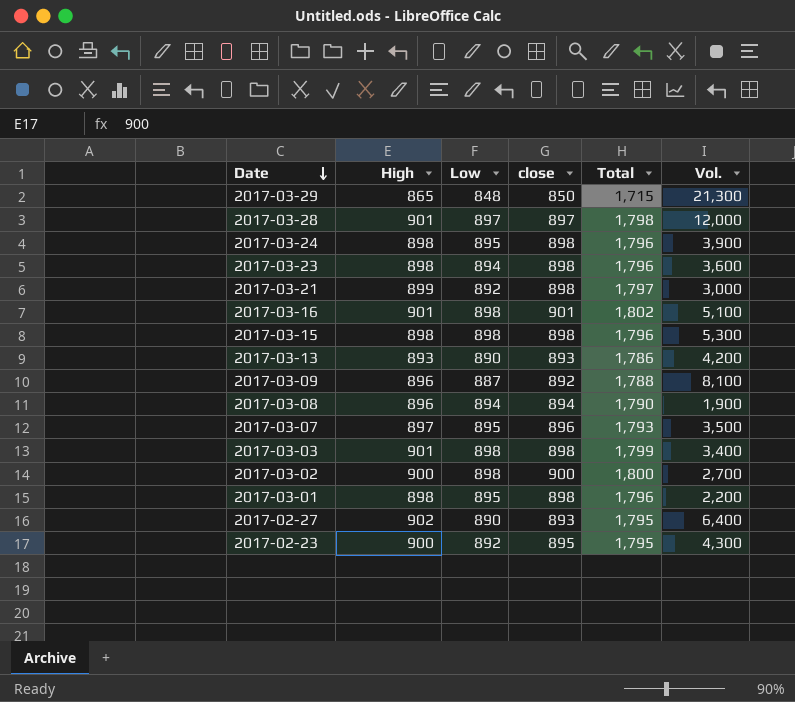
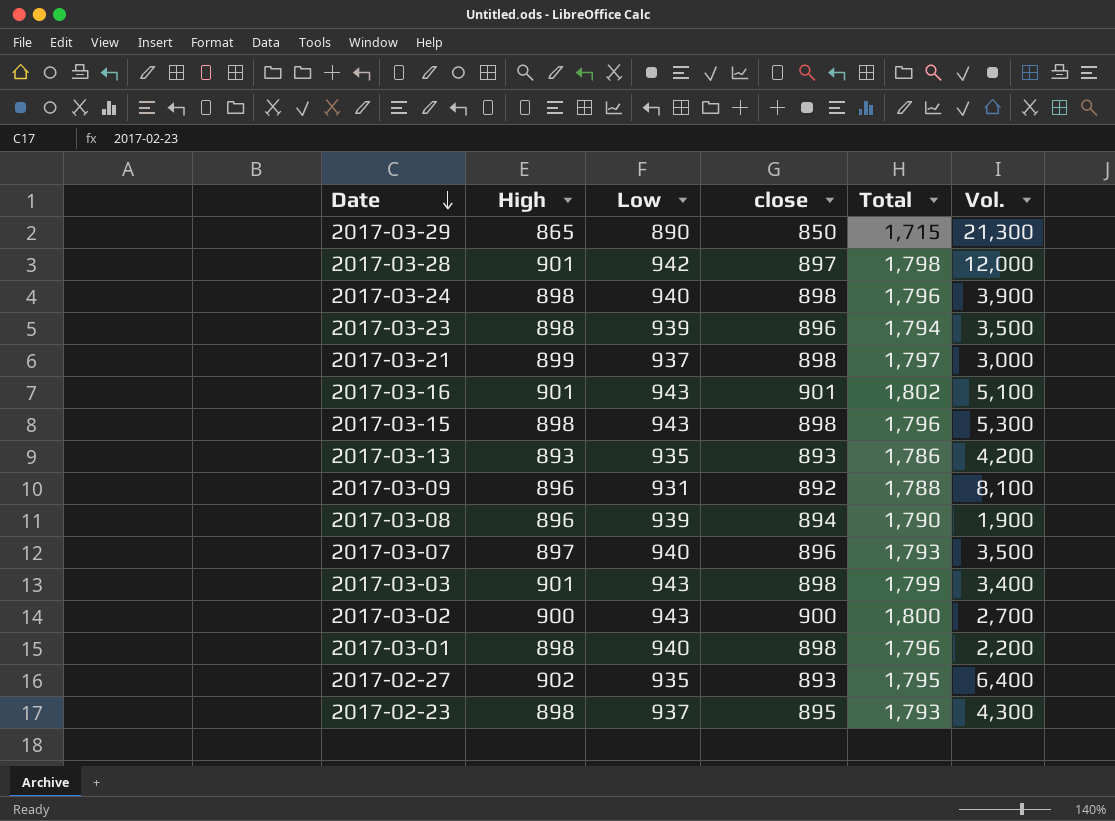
2017-03-29 | Low: 848 -> 890
2017-03-28 | Low: 897 -> 942
2017-03-24 | Low: 895 -> 940
2017-03-23 | Low: 894 -> 939
2017-03-23 | close: 898 -> 896
2017-03-23 | Total: 1,796 -> 1,794
2017-03-23 | Vol.: 3,600 -> 3,500
2017-03-21 | Low: 892 -> 937
2017-03-16 | Low: 898 -> 943
2017-03-15 | Low: 898 -> 943
2017-03-13 | Low: 890 -> 935
2017-03-09 | Low: 887 -> 931
2017-03-08 | Low: 894 -> 939
2017-03-07 | Low: 895 -> 940
2017-03-03 | Low: 898 -> 943
2017-03-02 | Low: 898 -> 943
2017-03-01 | Low: 895 -> 940
2017-02-27 | Low: 890 -> 935
2017-02-23 | High: 900 -> 898
2017-02-23 | Low: 892 -> 937
2017-02-23 | Total: 1,795 -> 1,793

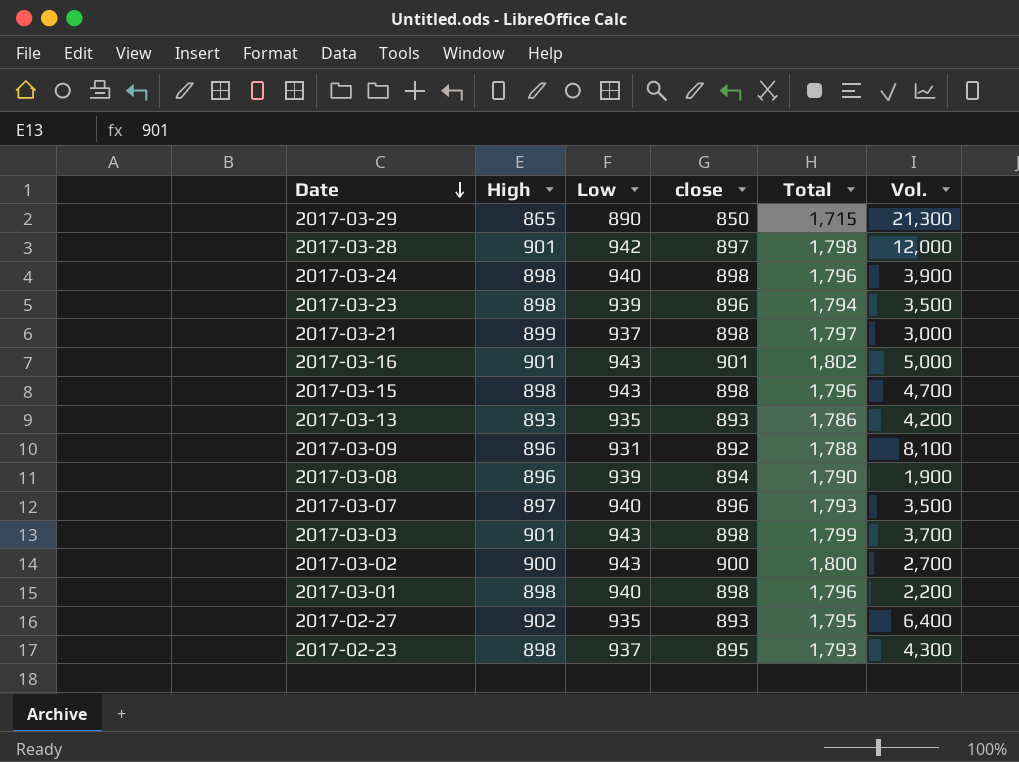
2017-03-16 | Vol.: 5,100 -> 5,000
2017-03-15 | Vol.: 5,300 -> 4,700
2017-03-03 | Vol.: 3,400 -> 3,700

